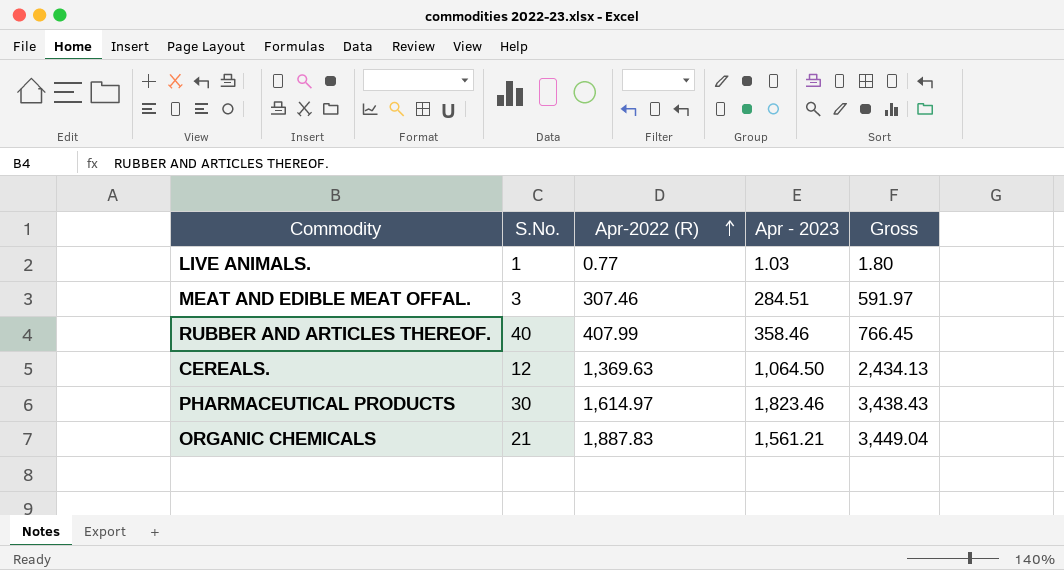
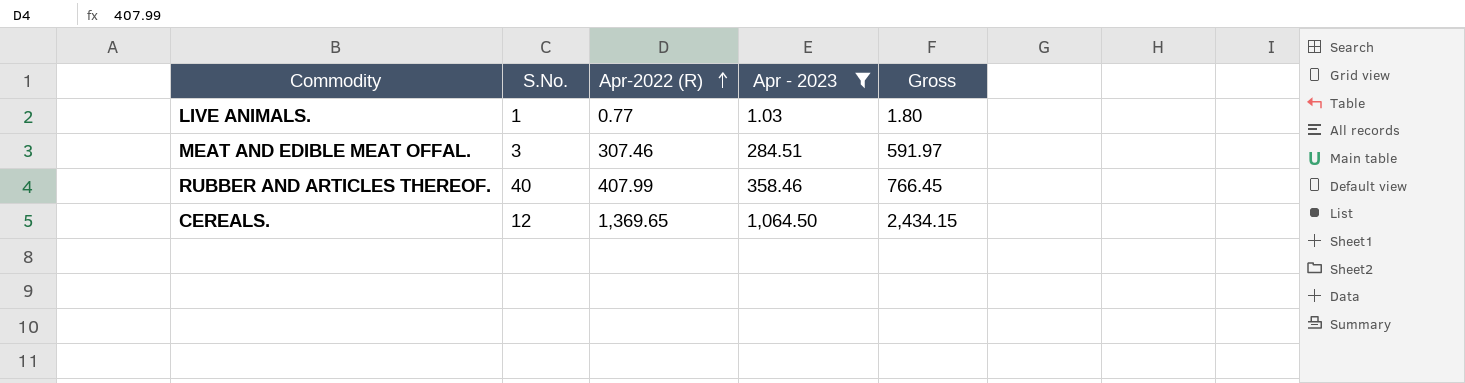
filter: none -> Apr - 2023 <= 1,064.50
CEREALS. | Apr-2022 (R): 1,369.63 -> 1,369.65
CEREALS. | Gross: 2,434.13 -> 2,434.15

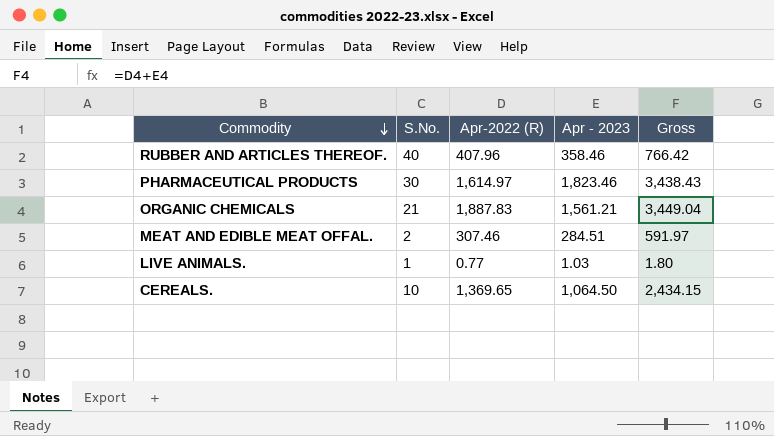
filter: Apr - 2023 <= 1,064.50 -> none
row order: Apr-2022 (R) ascending -> Commodity descending
RUBBER AND ARTICLES THEREOF. | Apr-2022 (R): 407.99 -> 407.96
RUBBER AND ARTICLES THEREOF. | Gross: 766.45 -> 766.42
MEAT AND EDIBLE MEAT OFFAL. | S.No.: 3 -> 2
CEREALS. | S.No.: 12 -> 10

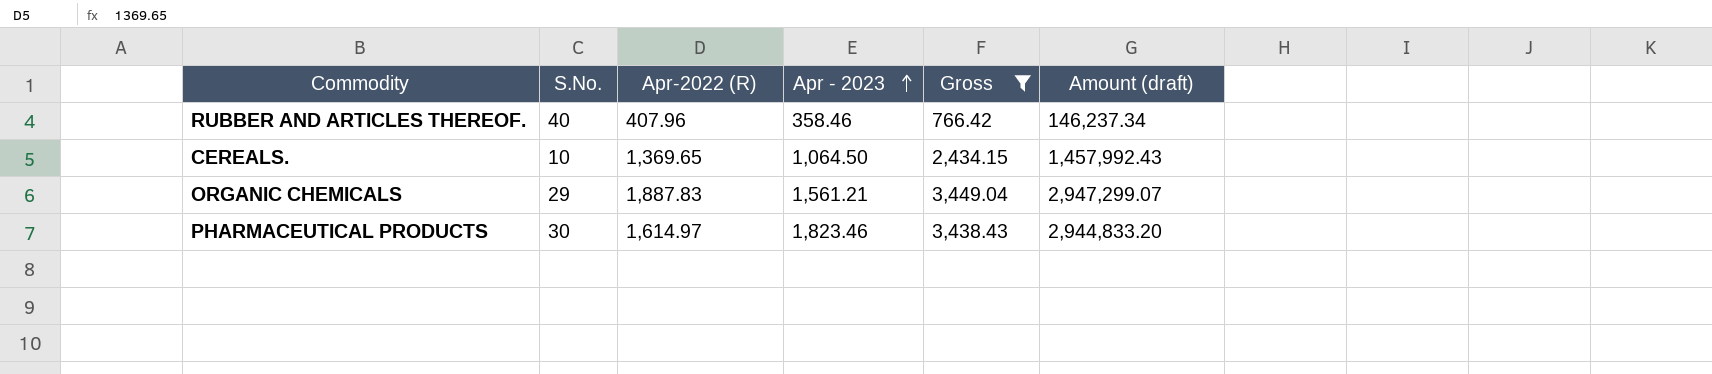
filter: none -> Gross >= 766.42
row order: Commodity descending -> Apr - 2023 ascending
column Amount (draft) | formula: none -> [Apr-2022 (R)] * [Apr - 2023]
ORGANIC CHEMICALS | S.No.: 21 -> 29

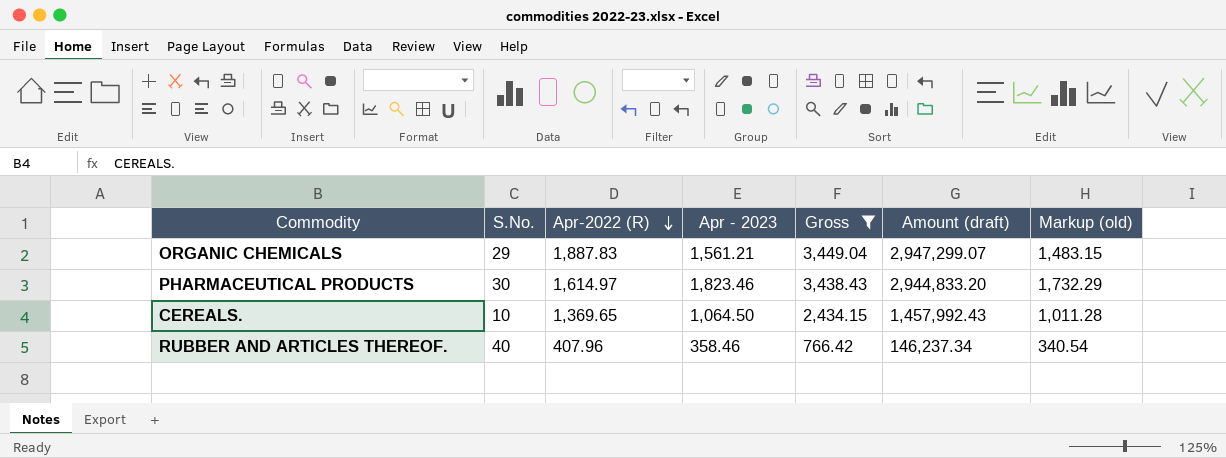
row order: Apr - 2023 ascending -> Apr-2022 (R) descending
column Markup (old) | formula: none -> [Apr - 2023] * 0.95

